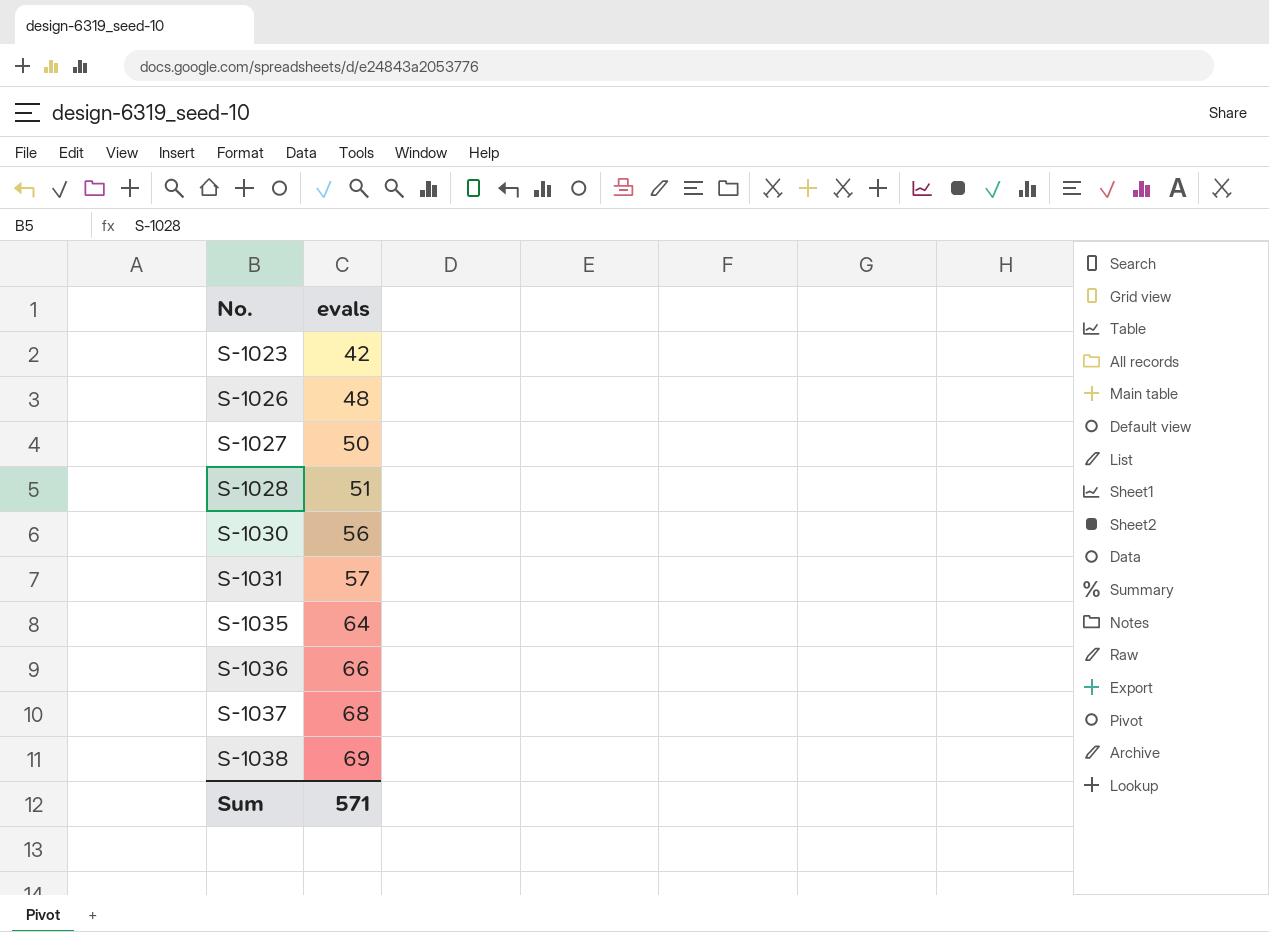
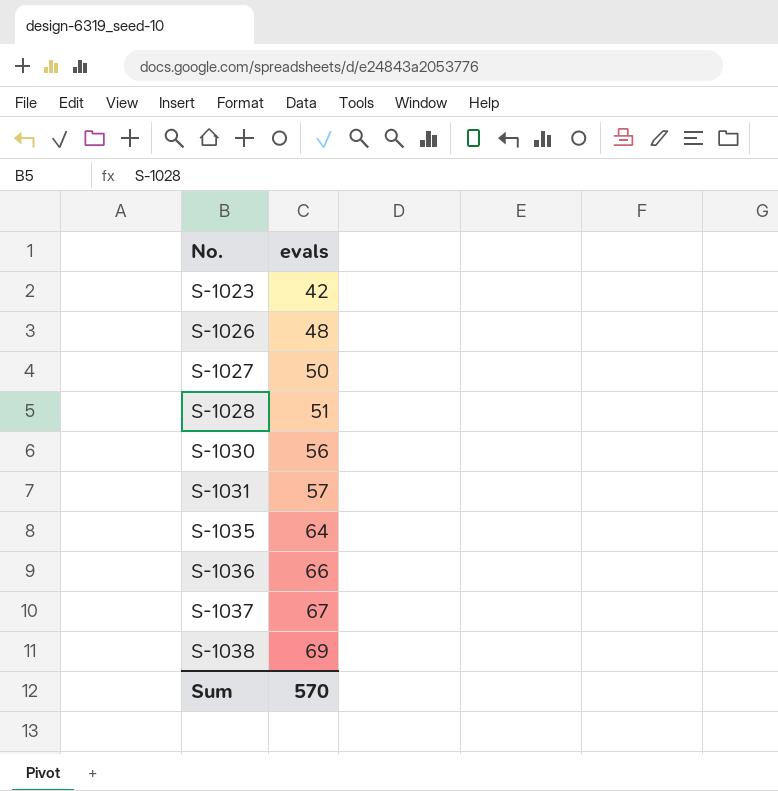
S-1037 | evals: 68 -> 67
Sum | evals: 571 -> 570

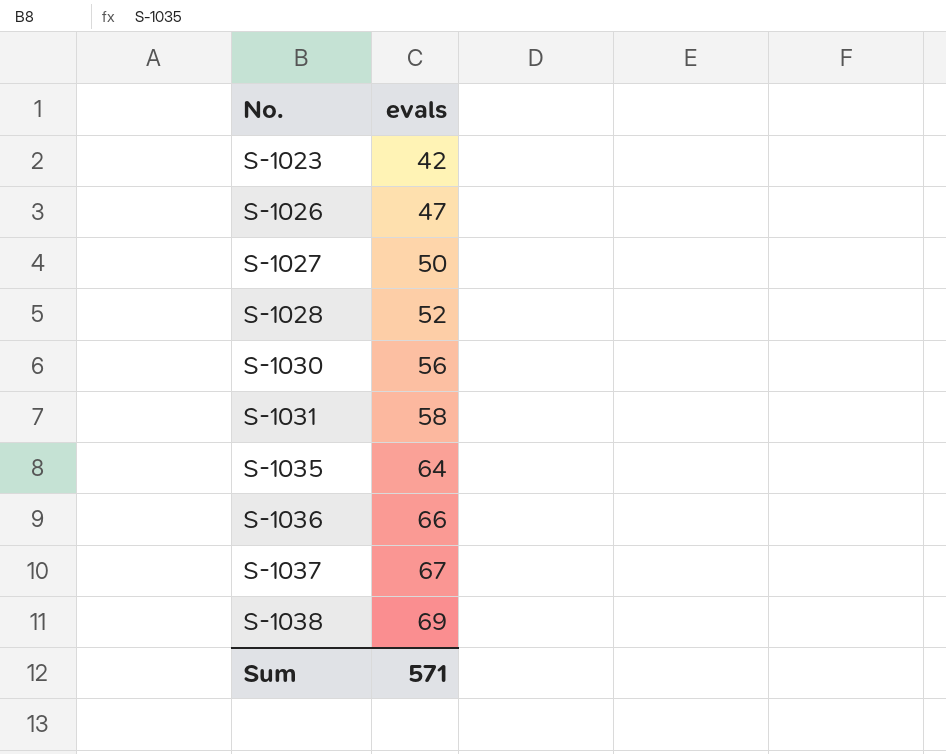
S-1026 | evals: 48 -> 47
S-1028 | evals: 51 -> 52
S-1031 | evals: 57 -> 58
Sum | evals: 570 -> 571

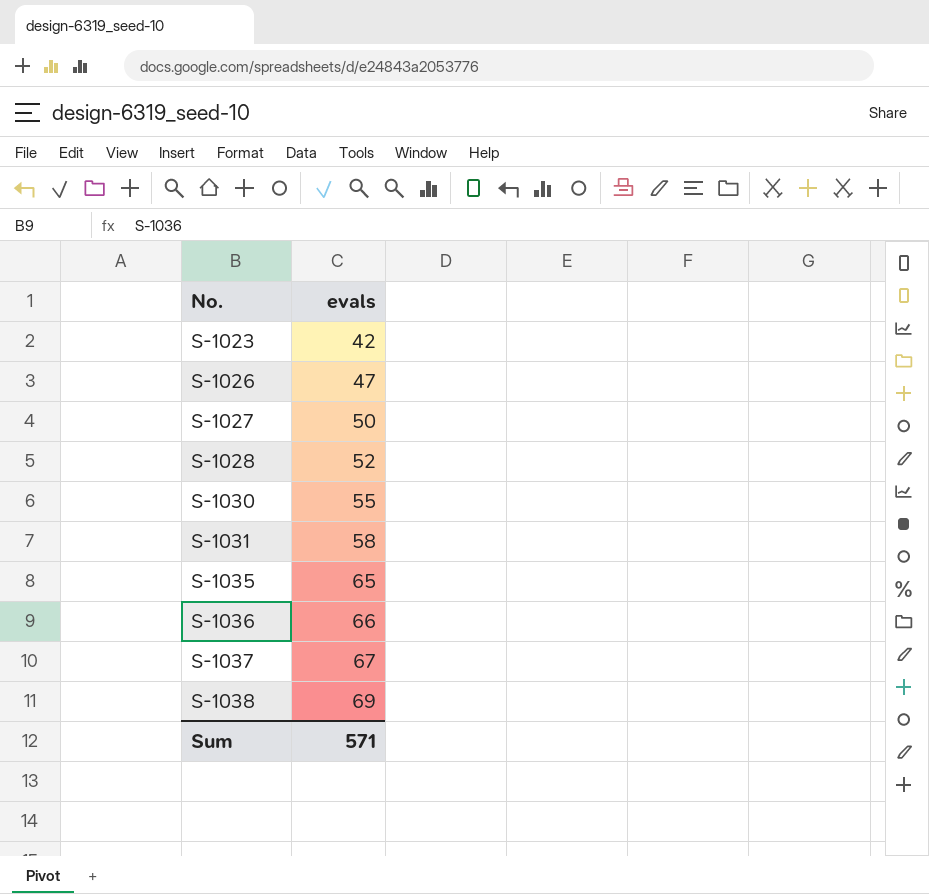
S-1030 | evals: 56 -> 55
S-1035 | evals: 64 -> 65

